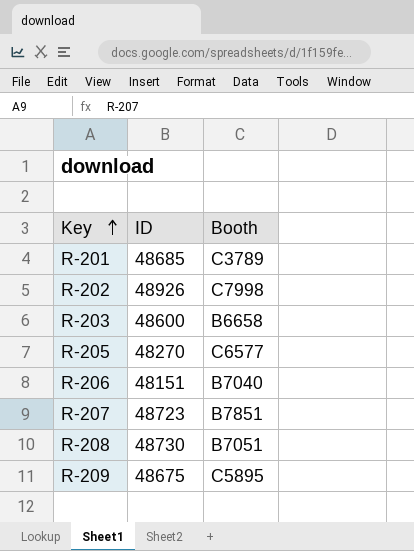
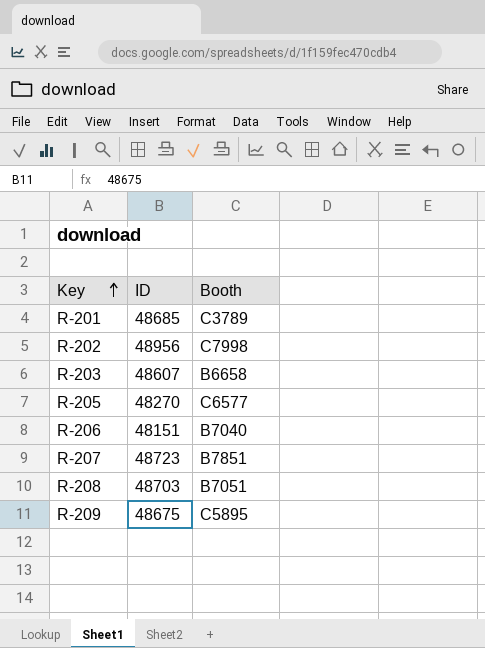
R-202 | ID: 48926 -> 48956
R-203 | ID: 48600 -> 48607
R-208 | ID: 48730 -> 48703

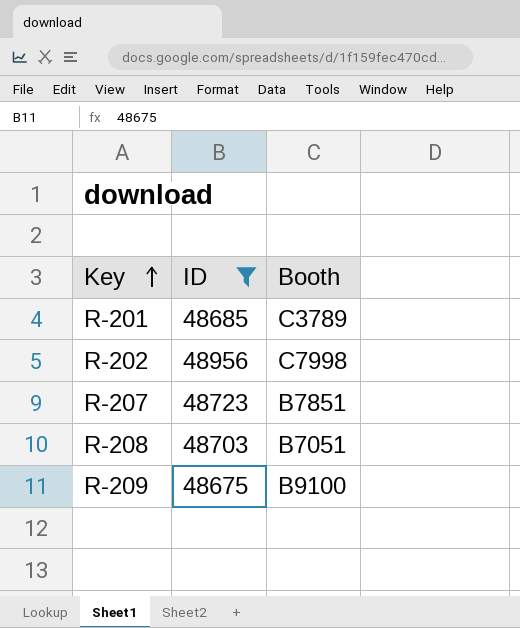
filter: none -> ID >= 48675
R-209 | Booth: C5895 -> B9100

